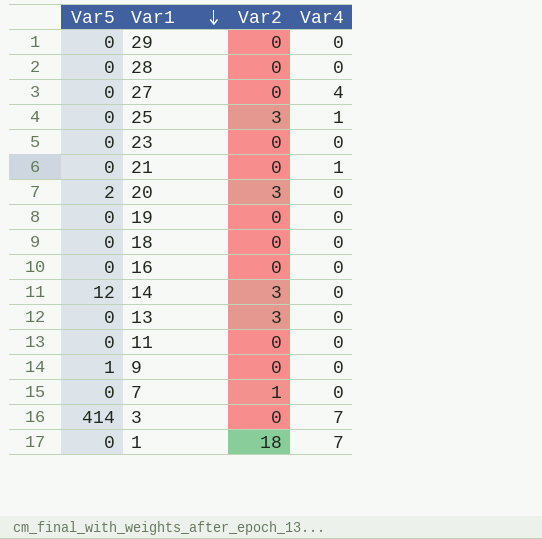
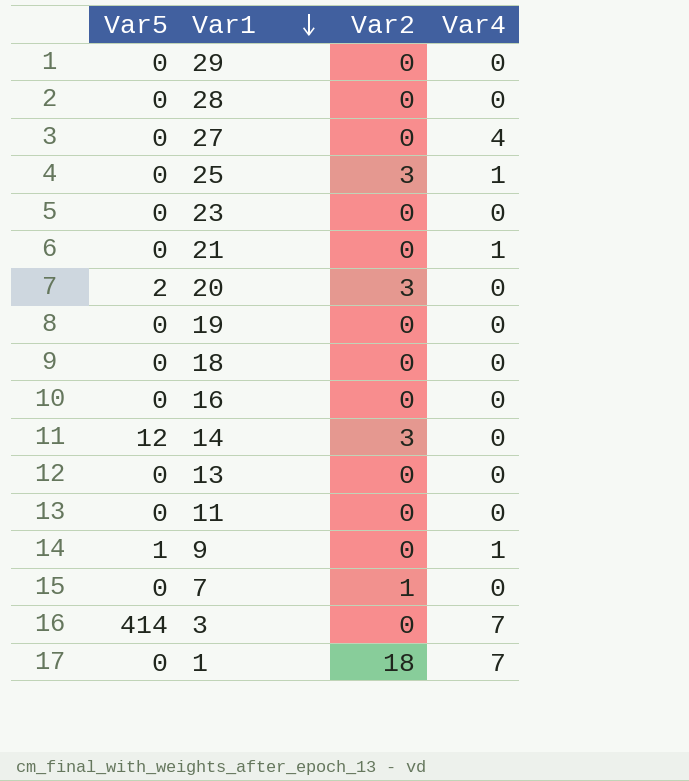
13 | Var2: 3 -> 0
9 | Var4: 0 -> 1

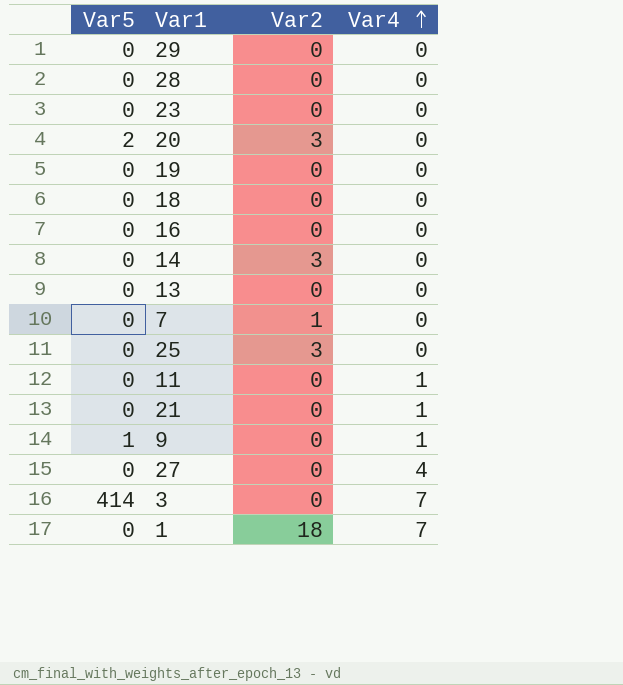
row order: Var1 descending -> Var4 ascending
14 | Var5: 12 -> 0
25 | Var4: 1 -> 0
11 | Var4: 0 -> 1

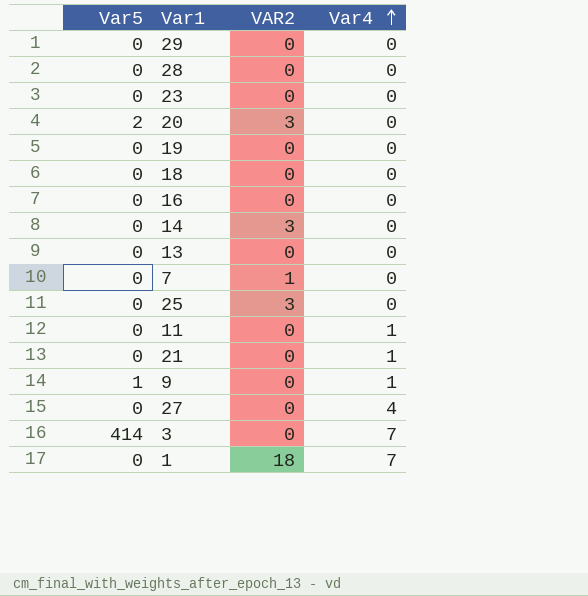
column name: Var2 -> VAR2

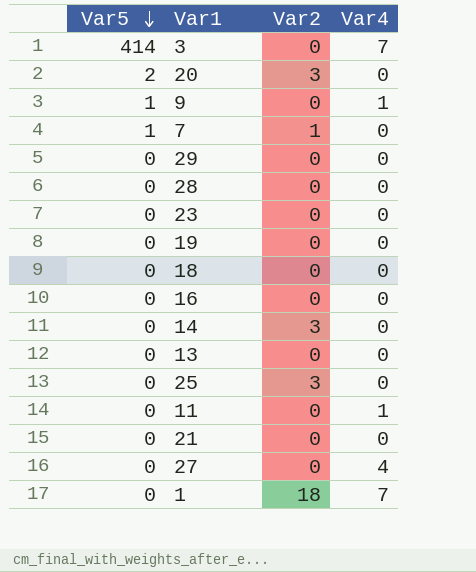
row order: Var4 ascending -> Var5 descending
column name: VAR2 -> Var2
7 | Var5: 0 -> 1
21 | Var4: 1 -> 0

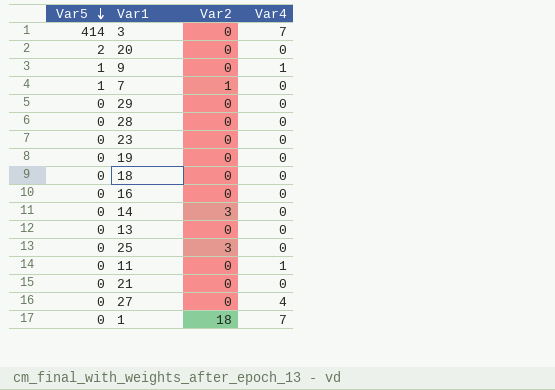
20 | Var2: 3 -> 0

